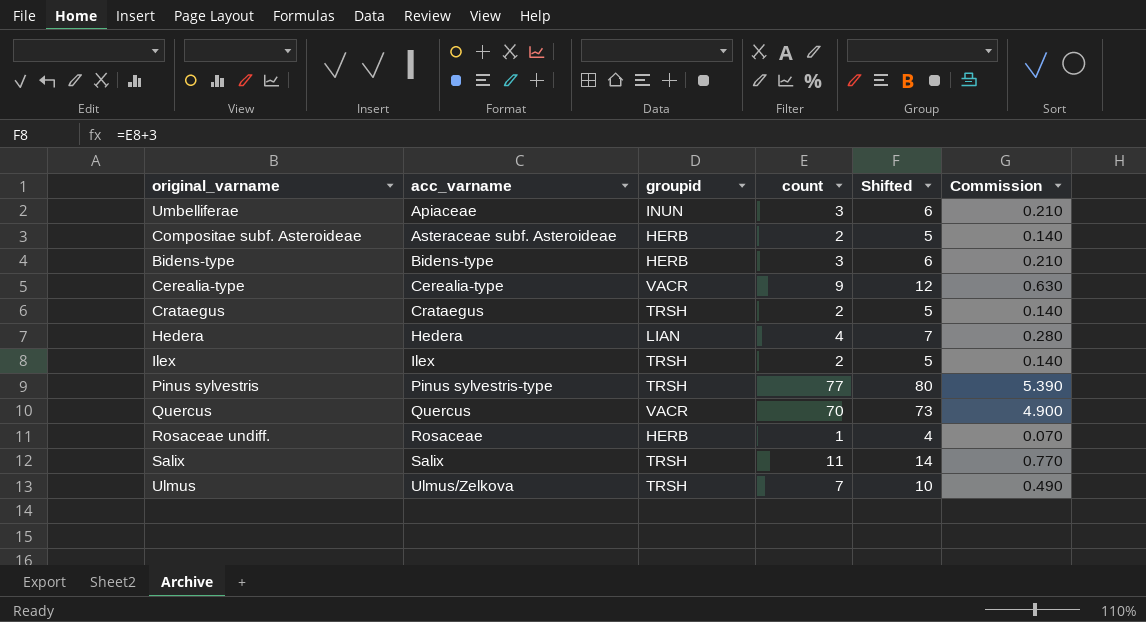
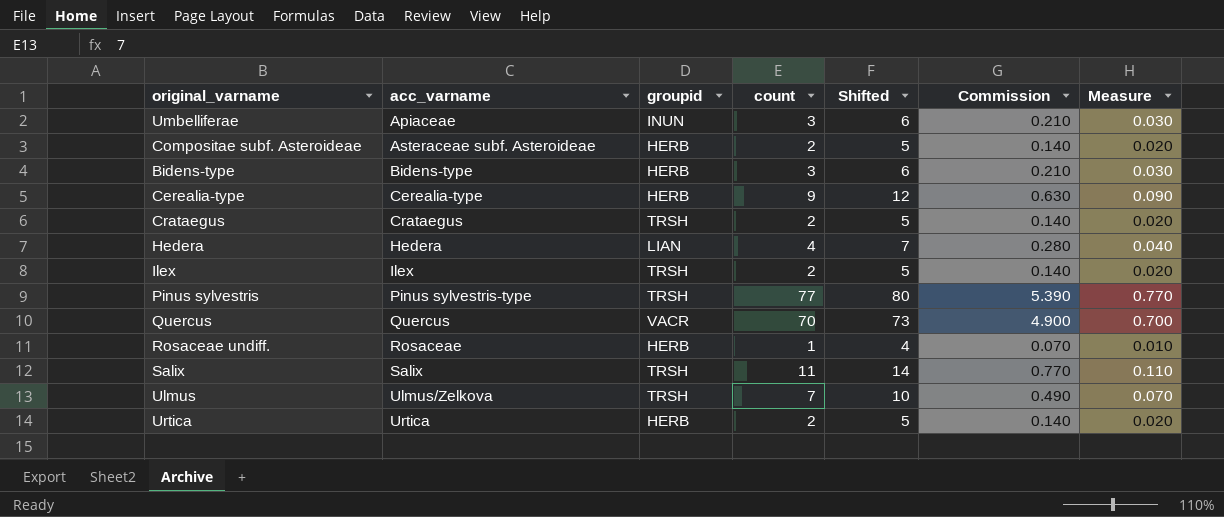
column Measure | formula: none -> [count] * 0.01
Cerealia-type | groupid: VACR -> HERB
row Urtica: none -> Urtica | HERB | 2 | 5 | 0.140 | 0.020

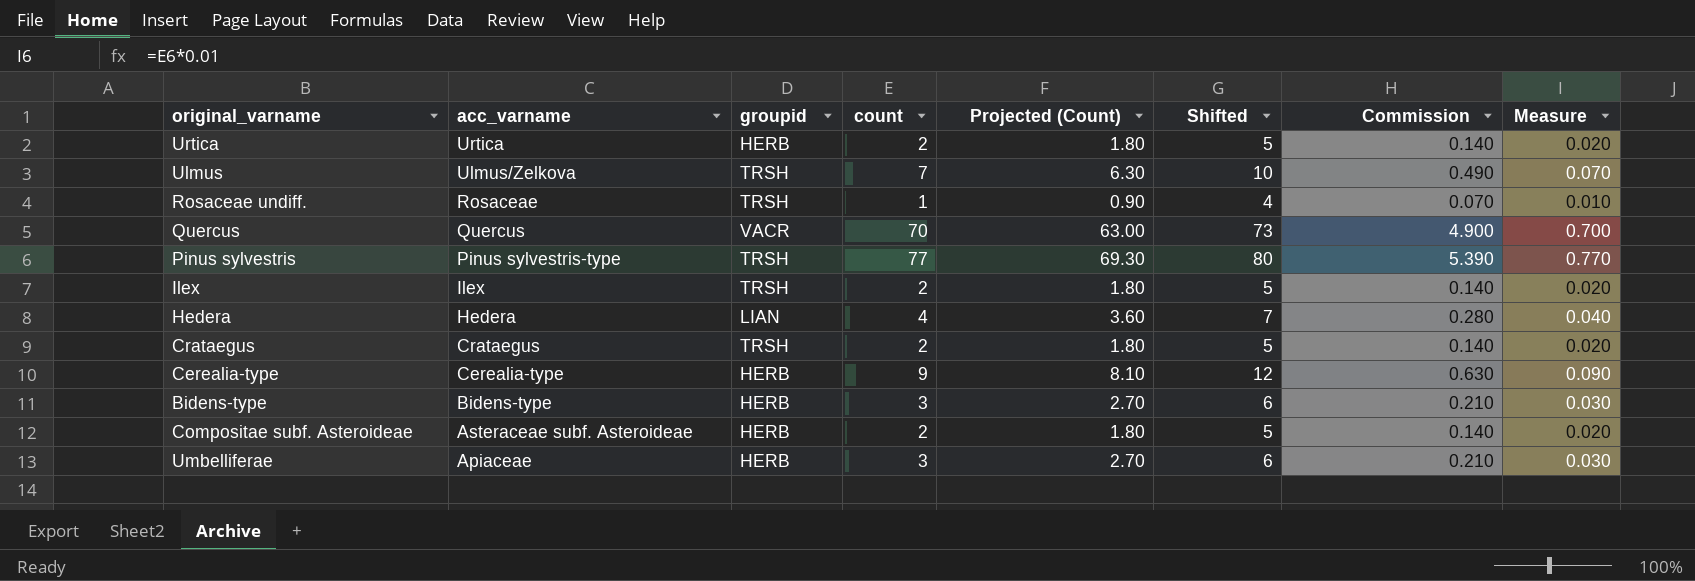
row order: acc_varname ascending -> acc_varname descending
column Projected (Count) | formula: none -> [count] * 0.9
row Salix: Salix | TRSH | 11 | 14 | 0.770 | 0.110 -> none
Rosaceae undiff. | groupid: HERB -> TRSH
Umbelliferae | groupid: INUN -> HERB

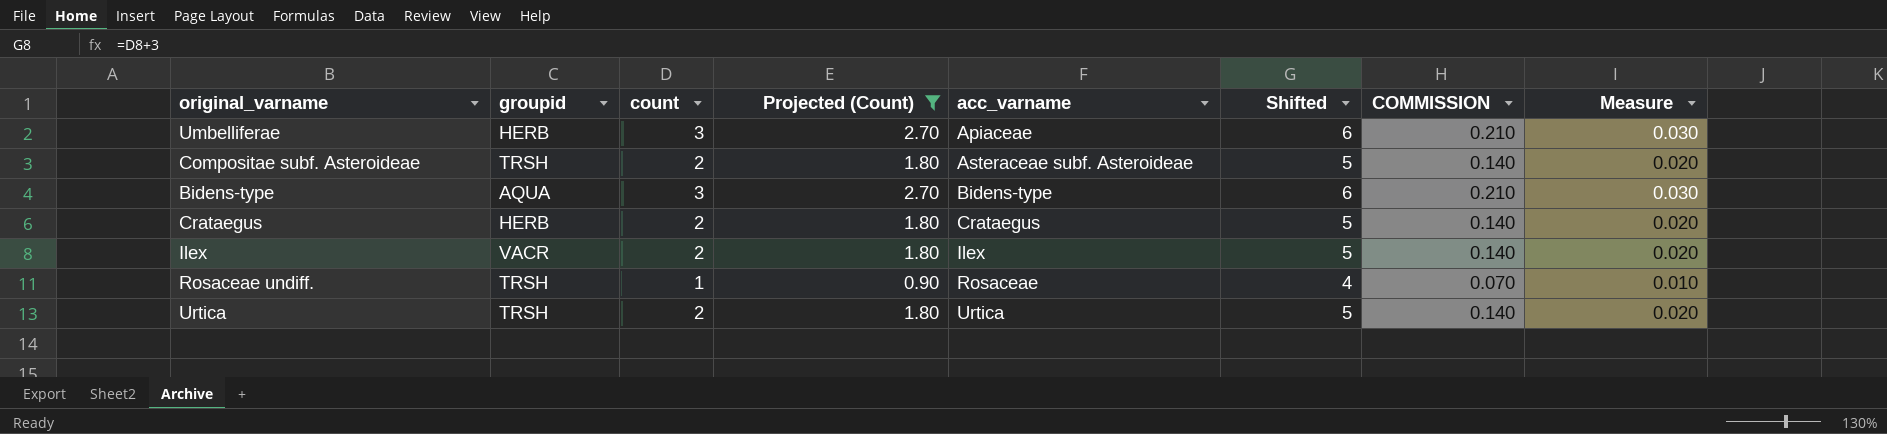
filter: none -> Projected (Count) <= 2.70
row order: acc_varname descending -> acc_varname ascending
column acc_varname | position: 2 -> 5
column name: Commission -> COMMISSION
Compositae subf. Asteroideae | groupid: HERB -> TRSH
Bidens-type | groupid: HERB -> AQUA
Crataegus | groupid: TRSH -> HERB
Ilex | groupid: TRSH -> VACR
Urtica | groupid: HERB -> TRSH

